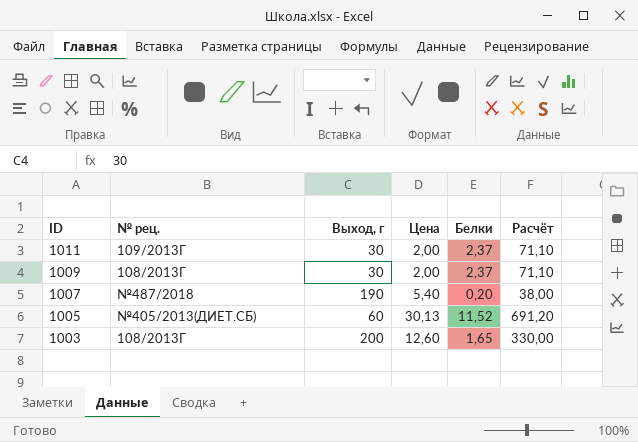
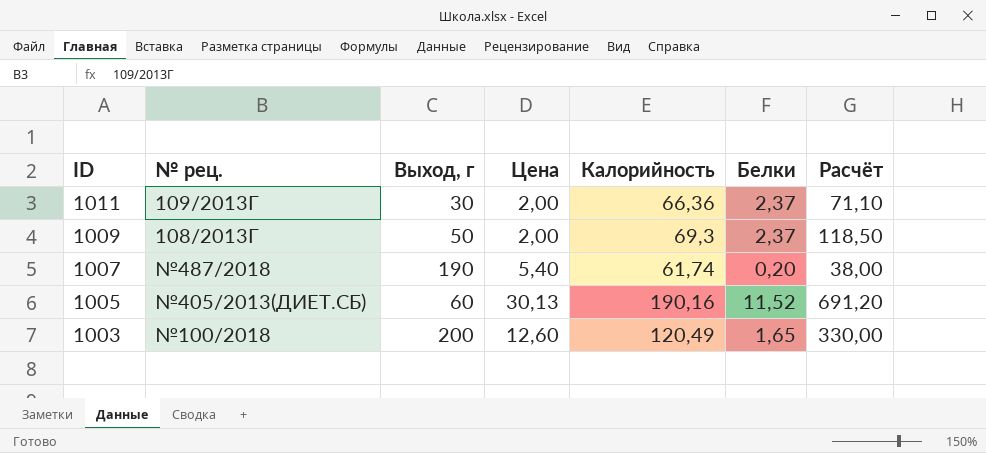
column Калорийность | position: none -> 5
1009 | Выход, г: 30 -> 50
1009 | Расчёт: 71,10 -> 118,50
1003 | № рец.: 108/2013Г -> №100/2018

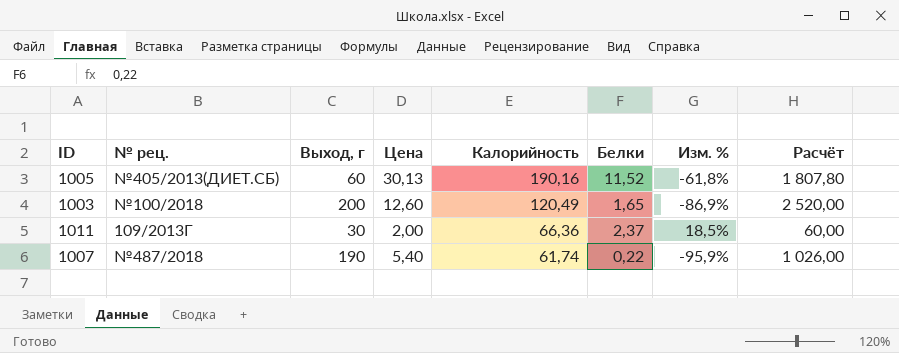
row order: ID descending -> Калорийность descending
column Изм. % | formula: none -> ([Белки] - [Цена]) / [Цена]
column Расчёт | formula: [Выход, г] * [Белки] -> [Выход, г] * [Цена]
row 1009: 108/2013Г | 50 | 2,00 | 69,3 | 2,37 | 118,50 -> none
1007 | Белки: 0,20 -> 0,22

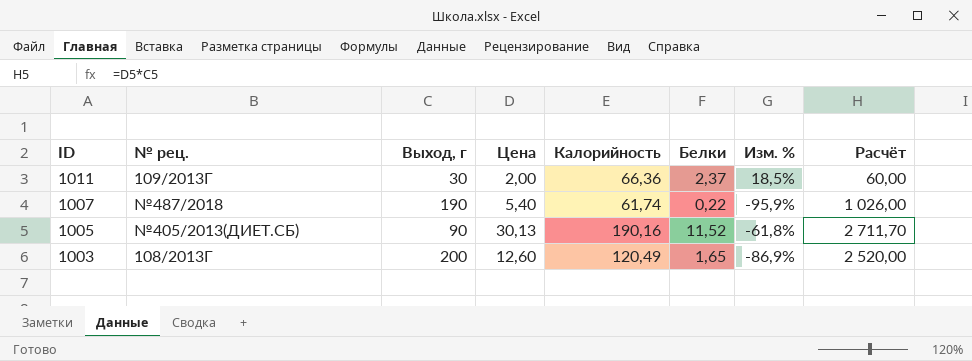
row order: Калорийность descending -> ID descending
1005 | Выход, г: 60 -> 90
1005 | Расчёт: 1 807,80 -> 2 711,70
1003 | № рец.: №100/2018 -> 108/2013Г

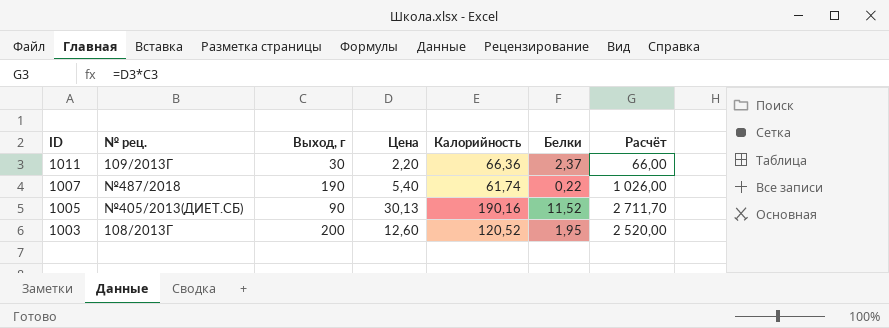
column Изм. % | formula: ([Белки] - [Цена]) / [Цена] -> none
1011 | Цена: 2,00 -> 2,20
1011 | Расчёт: 60,00 -> 66,00
1003 | Калорийность: 120,49 -> 120,52
1003 | Белки: 1,65 -> 1,95

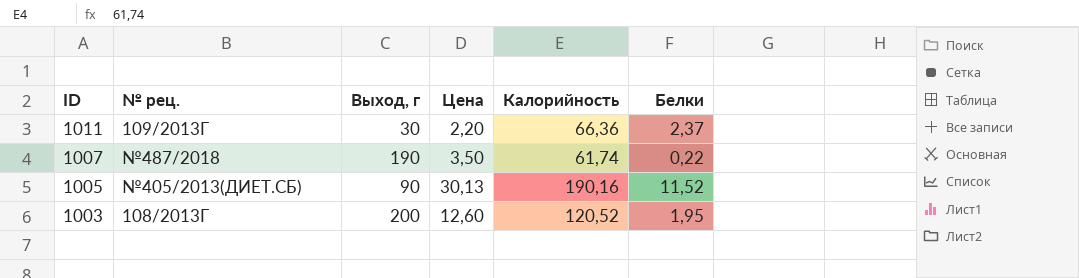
column Расчёт | formula: [Выход, г] * [Цена] -> none
1007 | Цена: 5,40 -> 3,50

